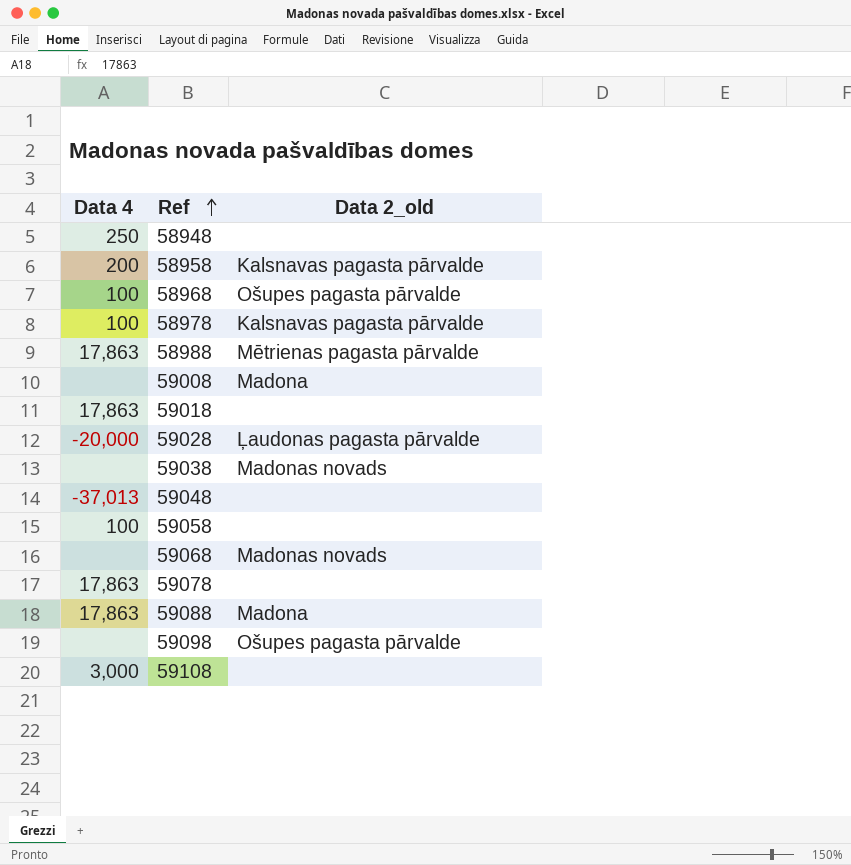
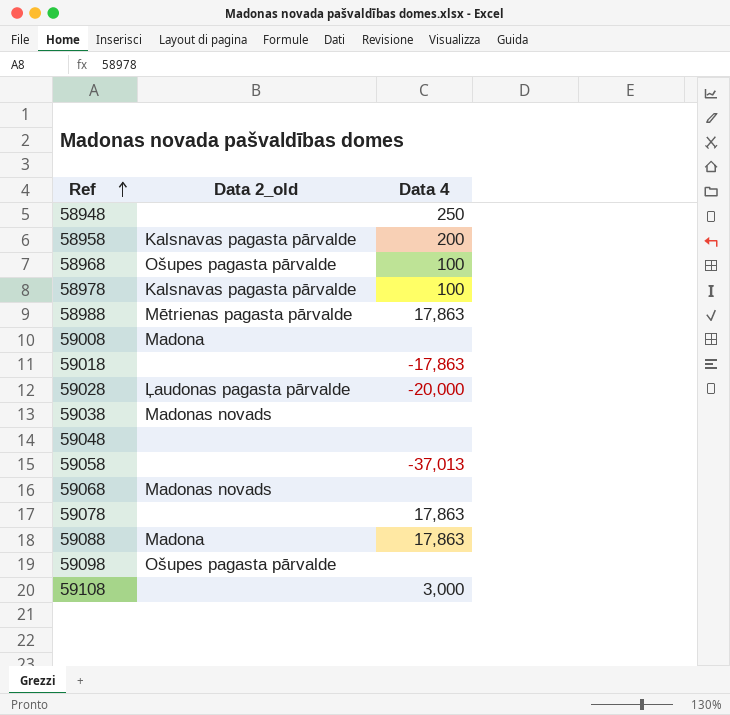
column Data 4 | position: 1 -> 3
59018 | Data 4: 17,863 -> -17,863
59048 | Data 4: -37,013 -> none
59058 | Data 4: 100 -> -37,013

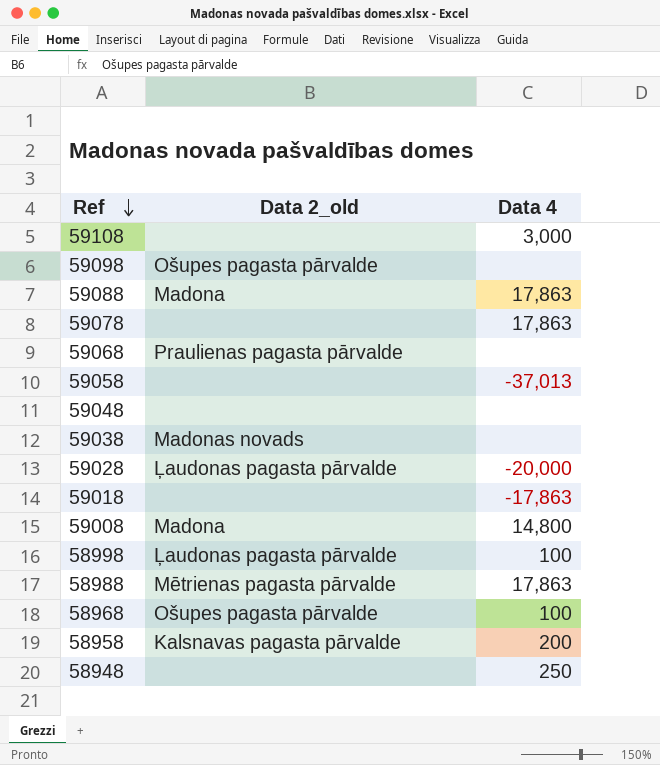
row order: Ref ascending -> Ref descending
row 58978: Kalsnavas pagasta pārvalde | 100 -> none
59068 | Data 2_old: Madonas novads -> Praulienas pagasta pārvalde
59008 | Data 4: none -> 14,800
row 58998: none -> Ļaudonas pagasta pārvalde | 100

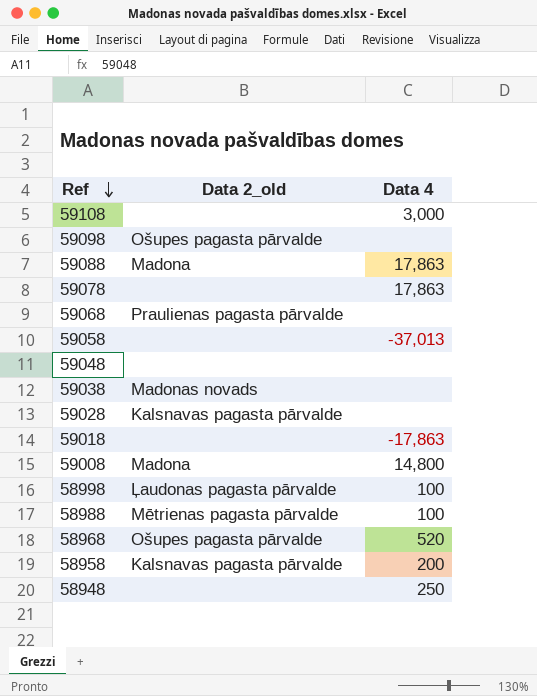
59028 | Data 2_old: Ļaudonas pagasta pārvalde -> Kalsnavas pagasta pārvalde
59028 | Data 4: -20,000 -> none
58988 | Data 4: 17,863 -> 100
58968 | Data 4: 100 -> 520

